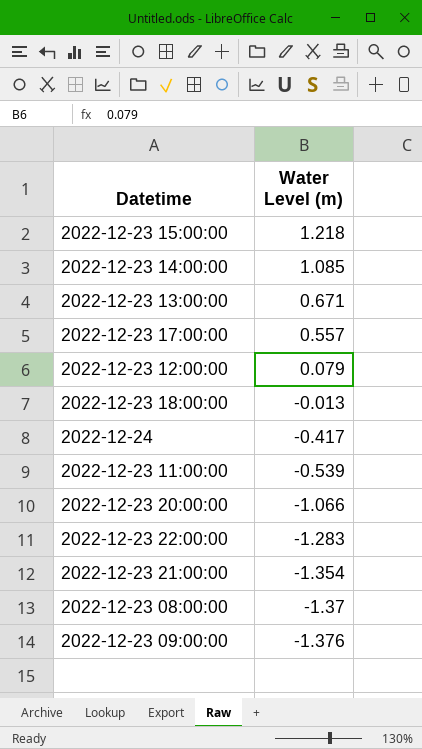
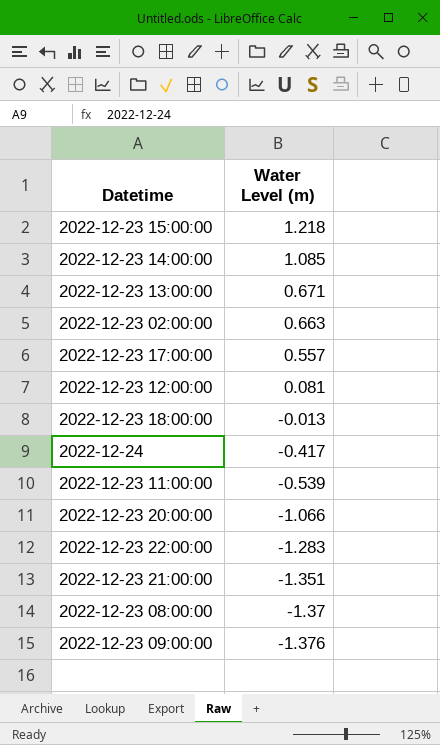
row 2022-12-23 02:00:00: none -> 0.663
2022-12-23 12:00:00 | Water Level (m): 0.079 -> 0.081
2022-12-23 21:00:00 | Water Level (m): -1.354 -> -1.351

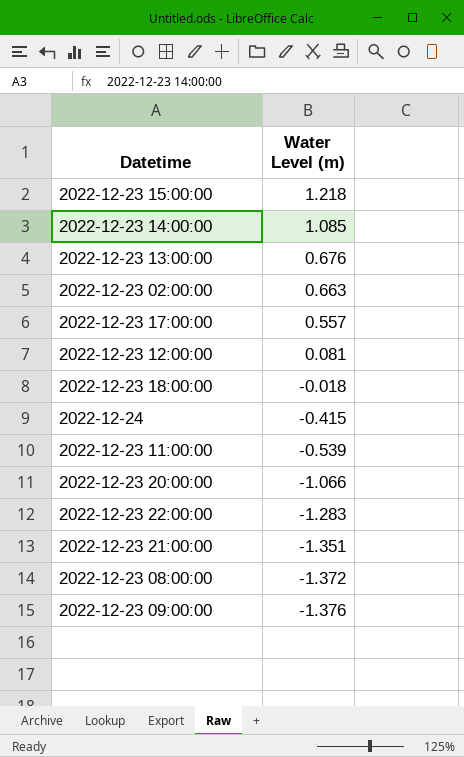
2022-12-23 13:00:00 | Water Level (m): 0.671 -> 0.676
2022-12-23 18:00:00 | Water Level (m): -0.013 -> -0.018
2022-12-24 | Water Level (m): -0.417 -> -0.415
2022-12-23 08:00:00 | Water Level (m): -1.37 -> -1.372

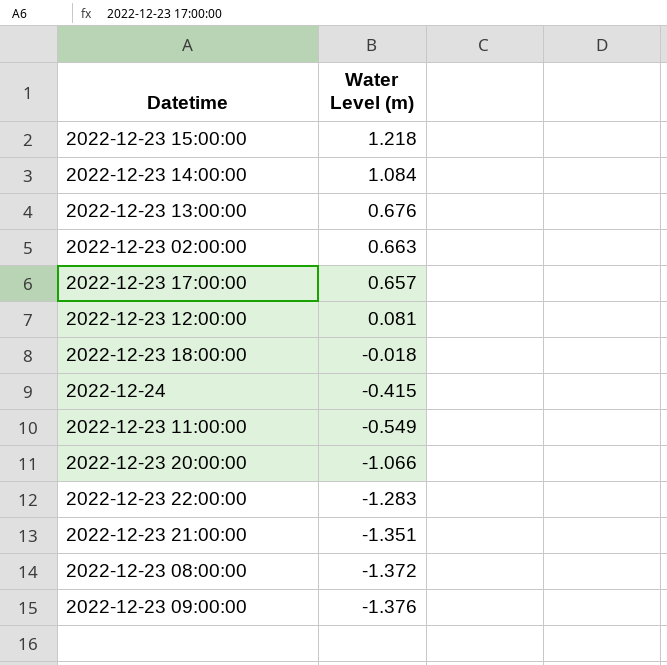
2022-12-23 14:00:00 | Water Level (m): 1.085 -> 1.084
2022-12-23 17:00:00 | Water Level (m): 0.557 -> 0.657
2022-12-23 11:00:00 | Water Level (m): -0.539 -> -0.549

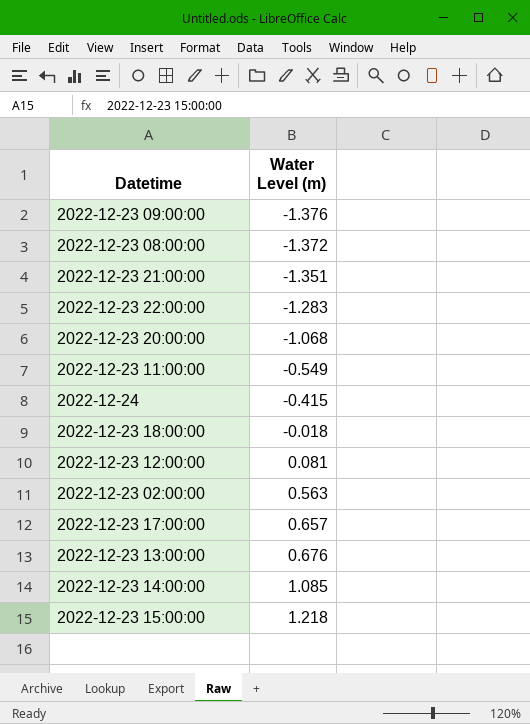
row order: Water Level (m) descending -> Water Level (m) ascending
2022-12-23 20:00:00 | Water Level (m): -1.066 -> -1.068
2022-12-23 02:00:00 | Water Level (m): 0.663 -> 0.563
2022-12-23 14:00:00 | Water Level (m): 1.084 -> 1.085

